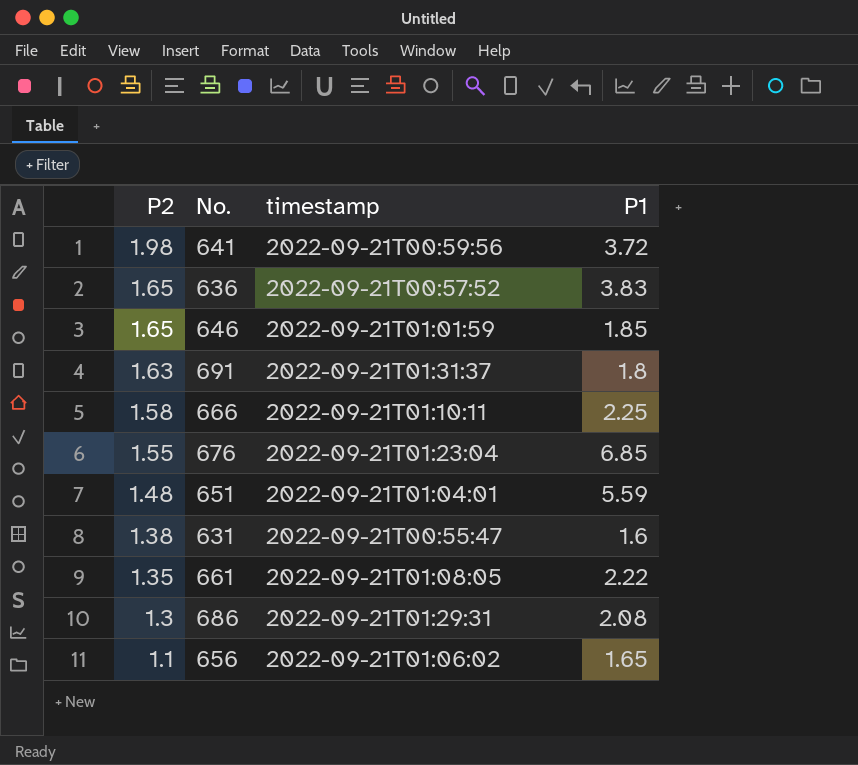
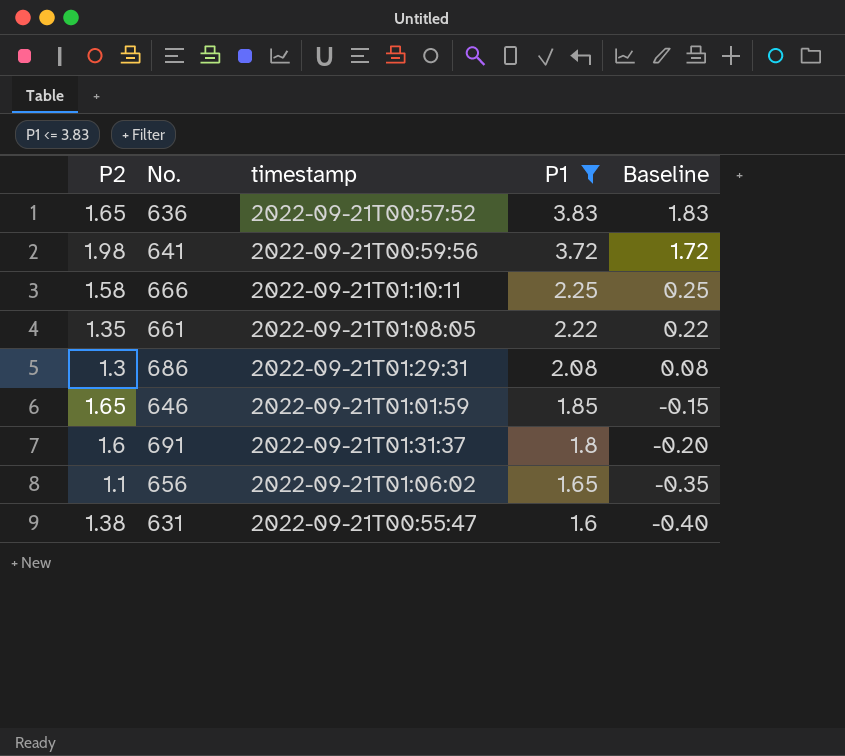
filter: none -> P1 <= 3.83
row order: P2 descending -> P1 descending
column Baseline | formula: none -> [P1] - 2
691 | P2: 1.63 -> 1.6

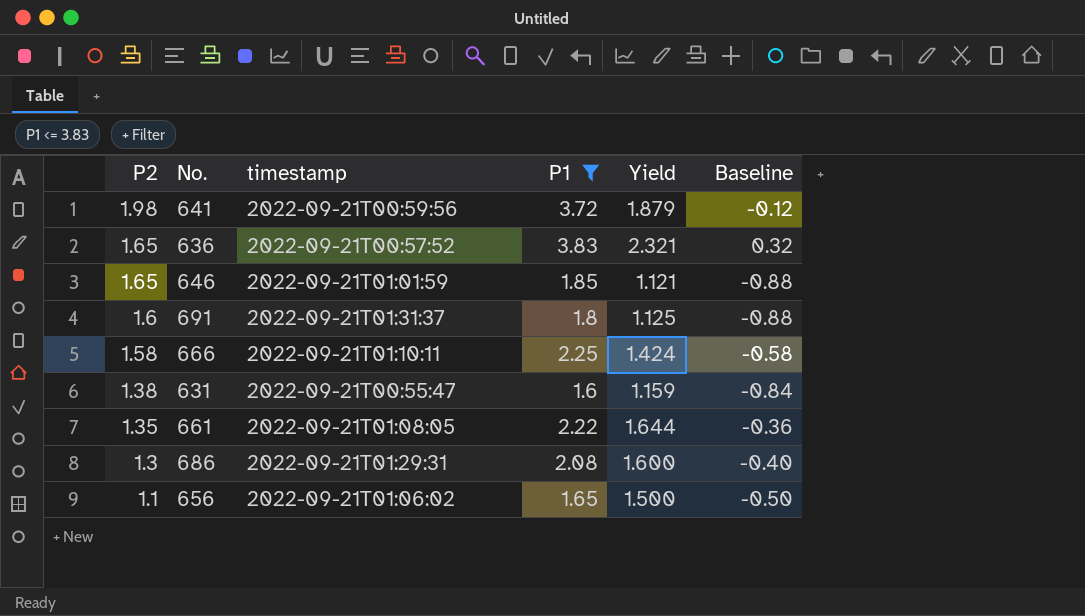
row order: P1 descending -> P2 descending
column Yield | formula: none -> [P1] / [P2]
column Baseline | formula: [P1] - 2 -> [Yield] - 2

